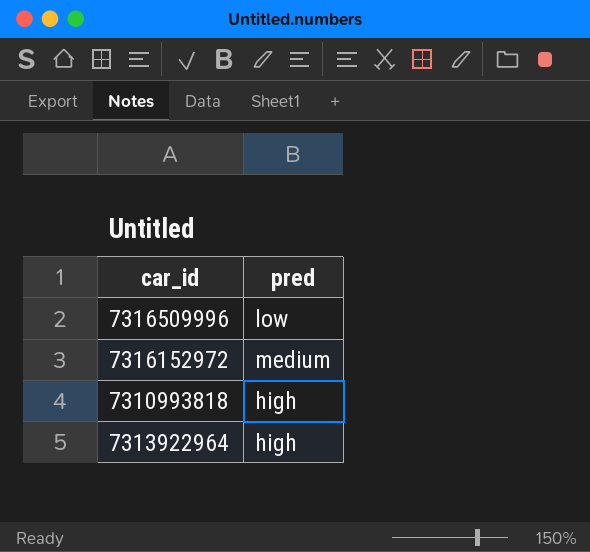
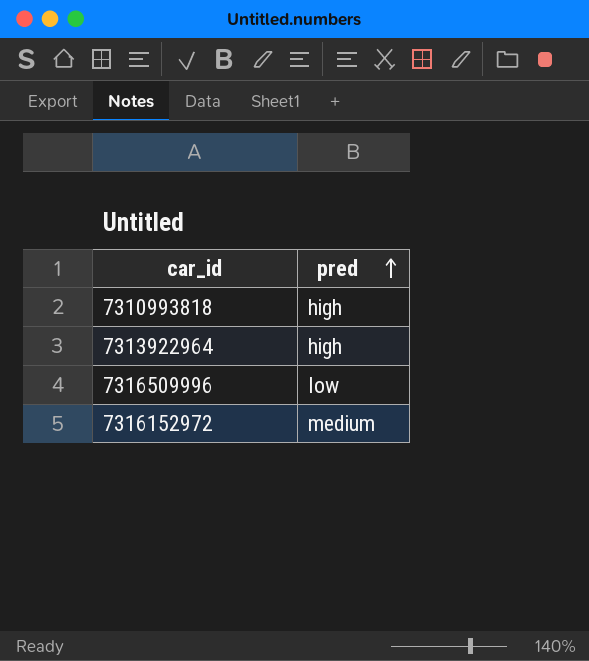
row order: none -> pred ascending

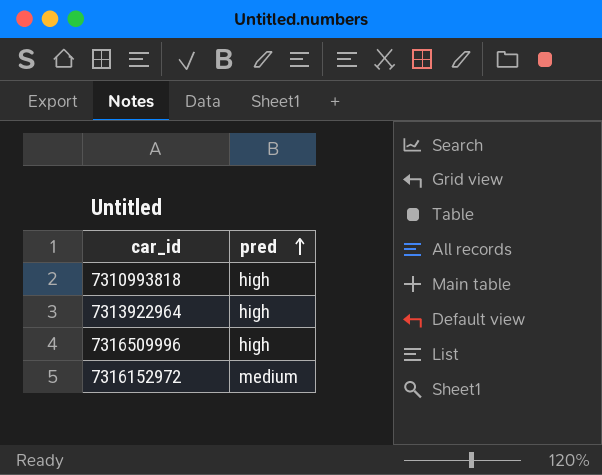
7316509996 | pred: low -> high

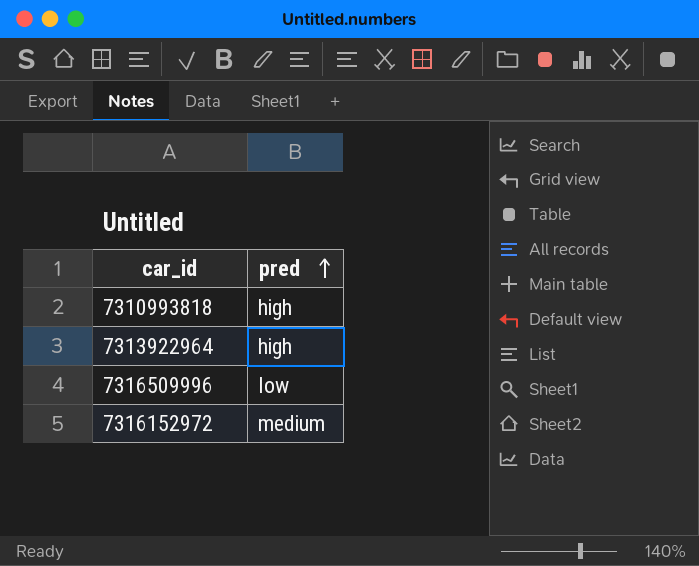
7316509996 | pred: high -> low

